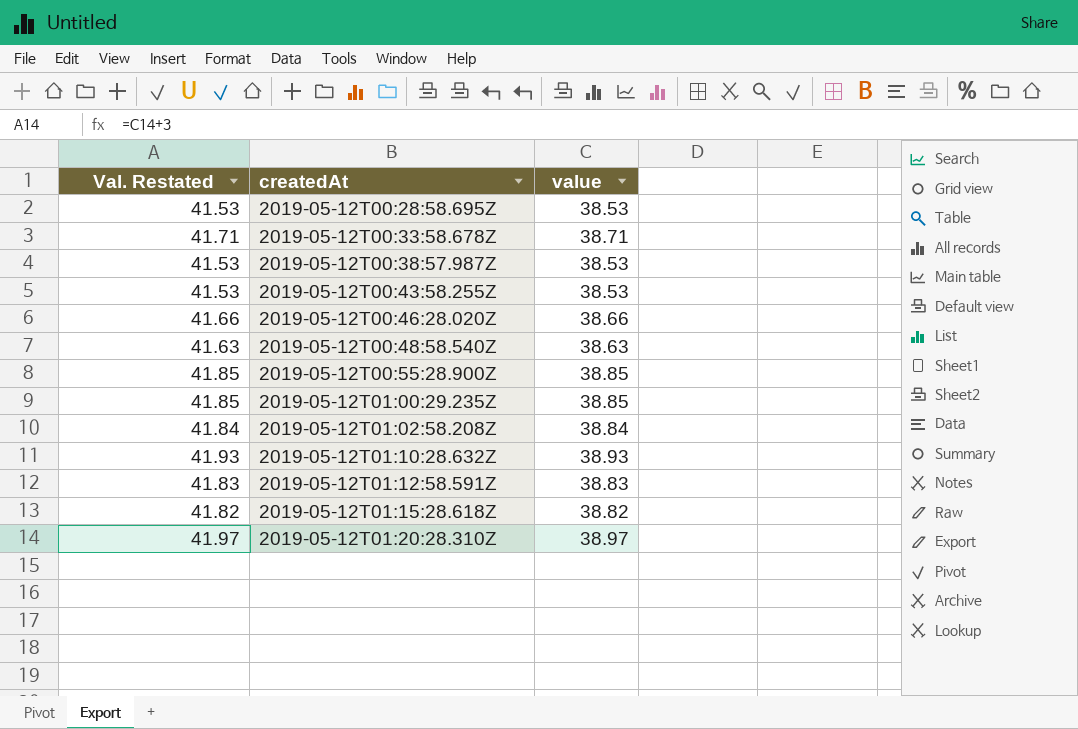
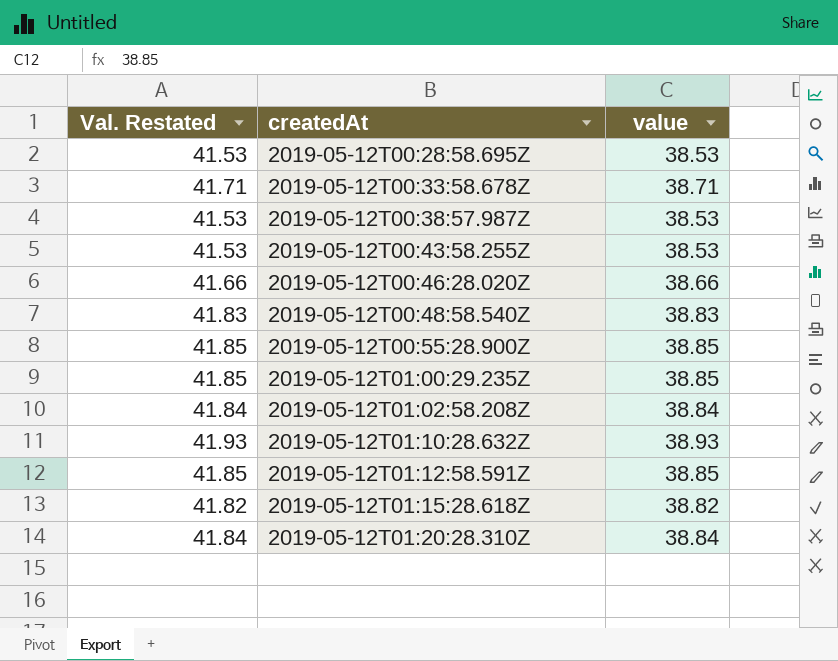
2019-05-12T00:48:58.540Z | Val. Restated: 41.63 -> 41.83
2019-05-12T00:48:58.540Z | value: 38.63 -> 38.83
2019-05-12T01:12:58.591Z | Val. Restated: 41.83 -> 41.85
2019-05-12T01:12:58.591Z | value: 38.83 -> 38.85
2019-05-12T01:20:28.310Z | Val. Restated: 41.97 -> 41.84
2019-05-12T01:20:28.310Z | value: 38.97 -> 38.84

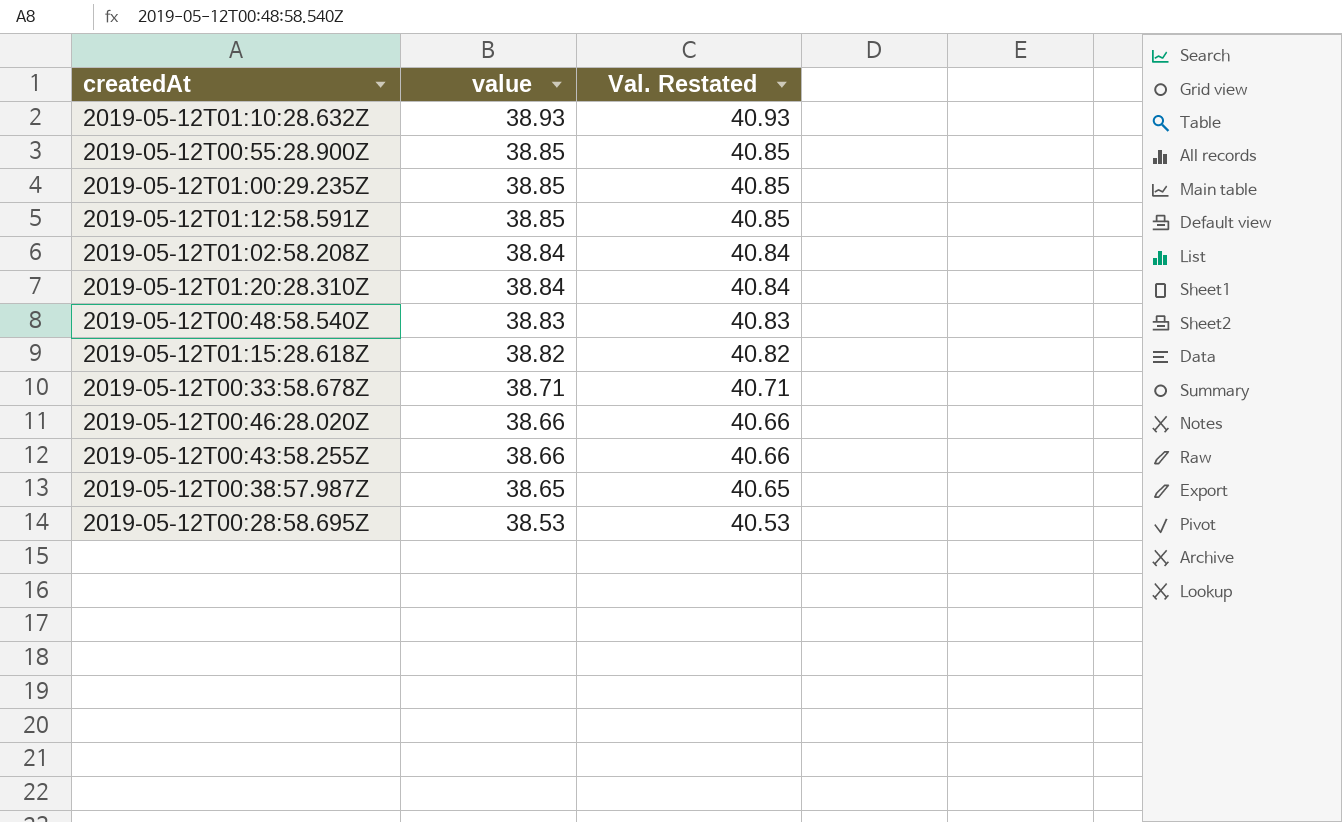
row order: createdAt ascending -> value descending
column Val. Restated | formula: [value] + 3 -> [value] + 2
column Val. Restated | position: 1 -> 3
2019-05-12T00:43:58.255Z | value: 38.53 -> 38.66
2019-05-12T00:38:57.987Z | value: 38.53 -> 38.65

